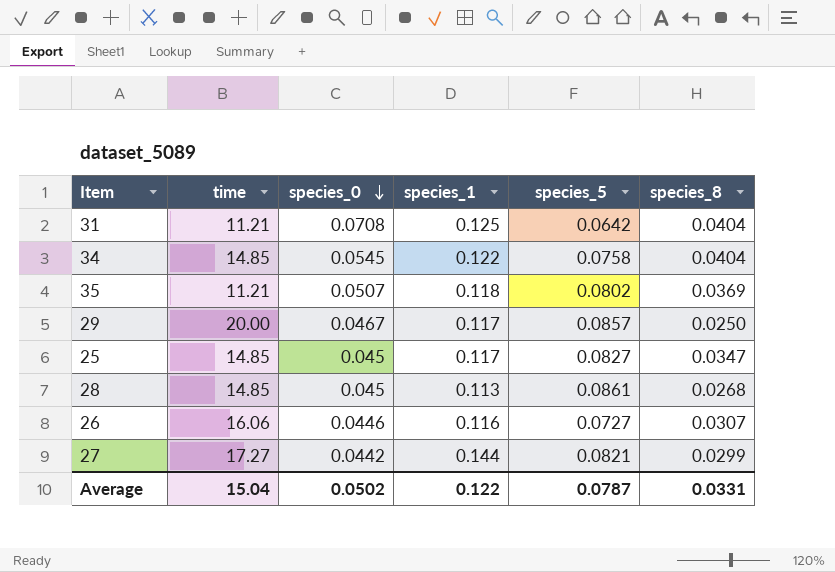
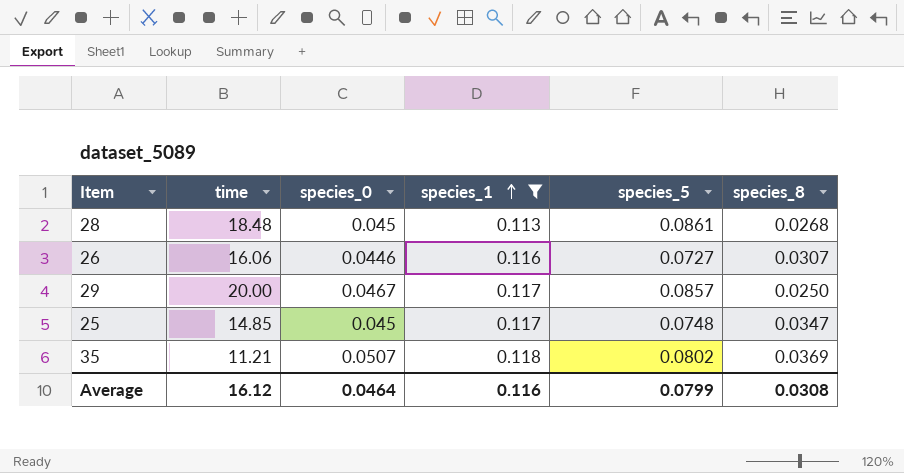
filter: none -> species_1 <= 0.118
row order: species_0 descending -> species_1 ascending
28 | time: 14.85 -> 18.48
25 | species_5: 0.0827 -> 0.0748
Average | time: 15.04 -> 16.12
Average | species_0: 0.0502 -> 0.0464
Average | species_1: 0.122 -> 0.116
Average | species_5: 0.0787 -> 0.0799
Average | species_8: 0.0331 -> 0.0308

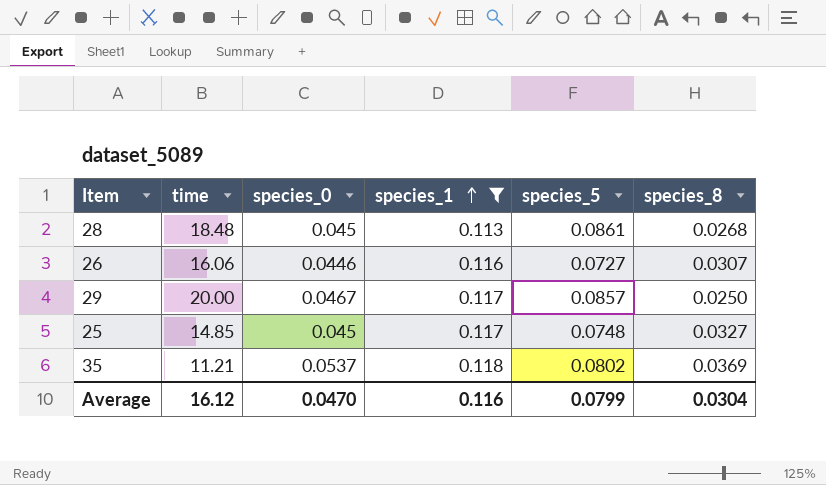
25 | species_8: 0.0347 -> 0.0327
35 | species_0: 0.0507 -> 0.0537
Average | species_0: 0.0464 -> 0.0470
Average | species_8: 0.0308 -> 0.0304

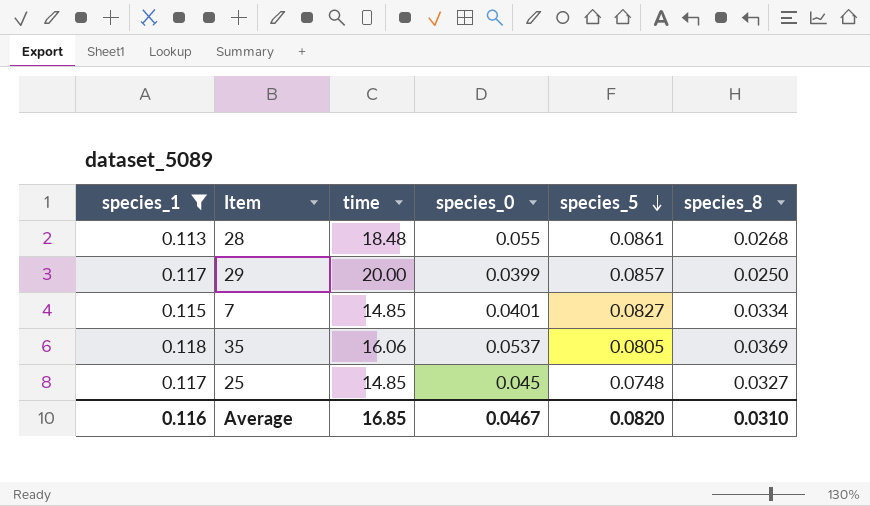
row order: species_1 ascending -> species_5 descending
column species_1 | position: 4 -> 1
row 26: 16.06 | 0.0446 | 0.116 | 0.0727 | 0.0307 -> none
28 | species_0: 0.045 -> 0.055
29 | species_0: 0.0467 -> 0.0399
row 7: none -> 0.115 | 14.85 | 0.0401 | 0.0827 | 0.0334
35 | time: 11.21 -> 16.06
35 | species_5: 0.0802 -> 0.0805
Average | time: 16.12 -> 16.85
Average | species_0: 0.0470 -> 0.0467
Average | species_5: 0.0799 -> 0.0820
Average | species_8: 0.0304 -> 0.0310

